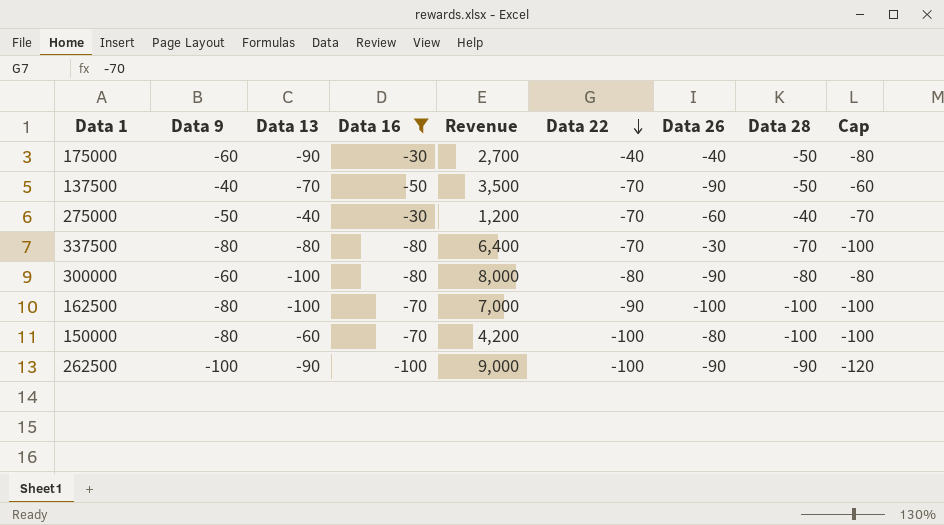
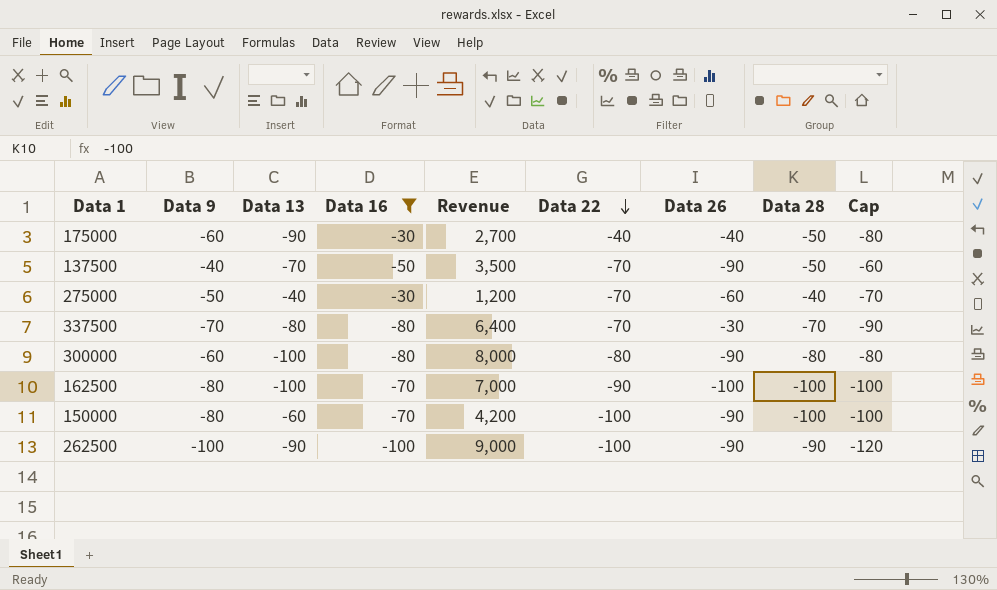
337500 | Data 9: -80 -> -70
337500 | Cap: -100 -> -90
150000 | Data 26: -80 -> -90

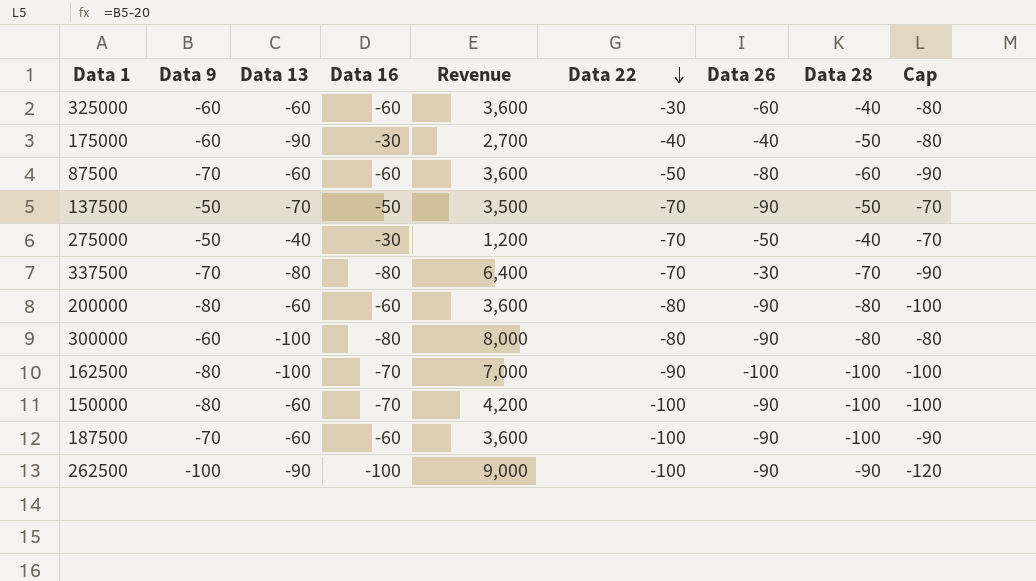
filter: Data 16 != -60 -> none
137500 | Data 9: -40 -> -50
137500 | Cap: -60 -> -70
275000 | Data 26: -60 -> -50

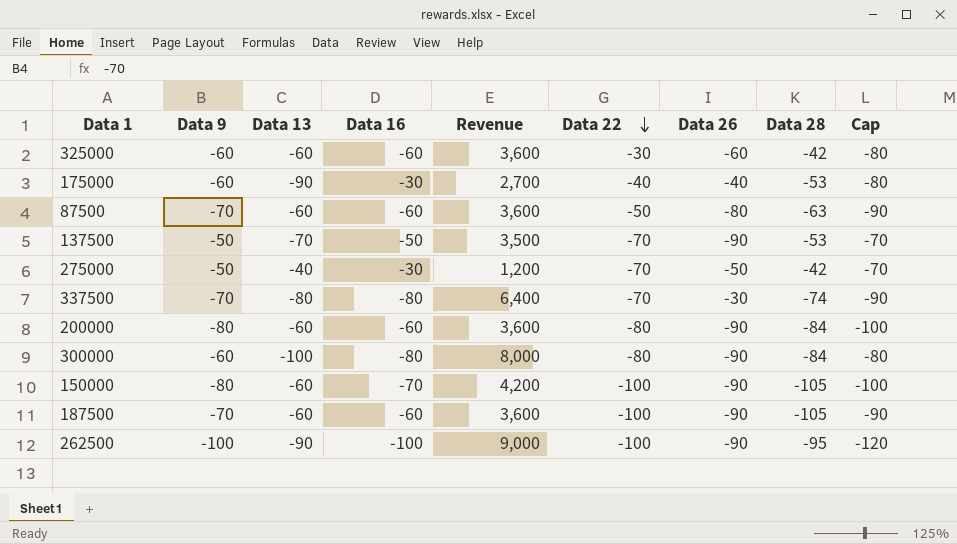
row 162500: -80 | -100 | -70 | 7,000 | -90 | -100 | -100 | -100 -> none
325000 | Data 28: -40 -> -42
175000 | Data 28: -50 -> -53
87500 | Data 28: -60 -> -63
137500 | Data 28: -50 -> -53
275000 | Data 28: -40 -> -42
337500 | Data 28: -70 -> -74
200000 | Data 28: -80 -> -84
300000 | Data 28: -80 -> -84
150000 | Data 28: -100 -> -105
187500 | Data 28: -100 -> -105
262500 | Data 28: -90 -> -95

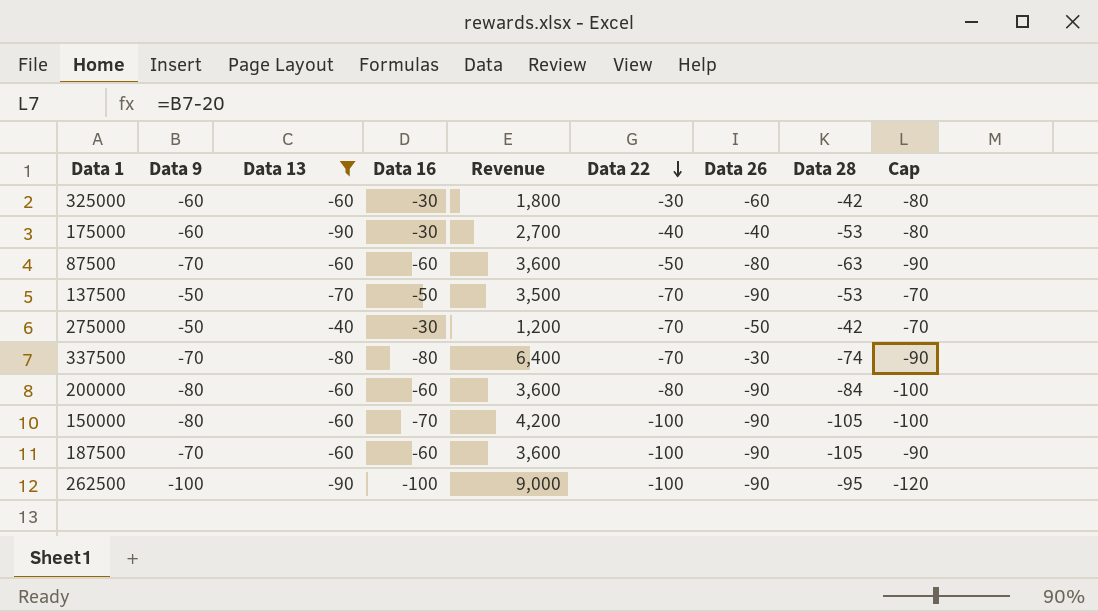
filter: none -> Data 13 != -100
325000 | Data 16: -60 -> -30
325000 | Revenue: 3,600 -> 1,800

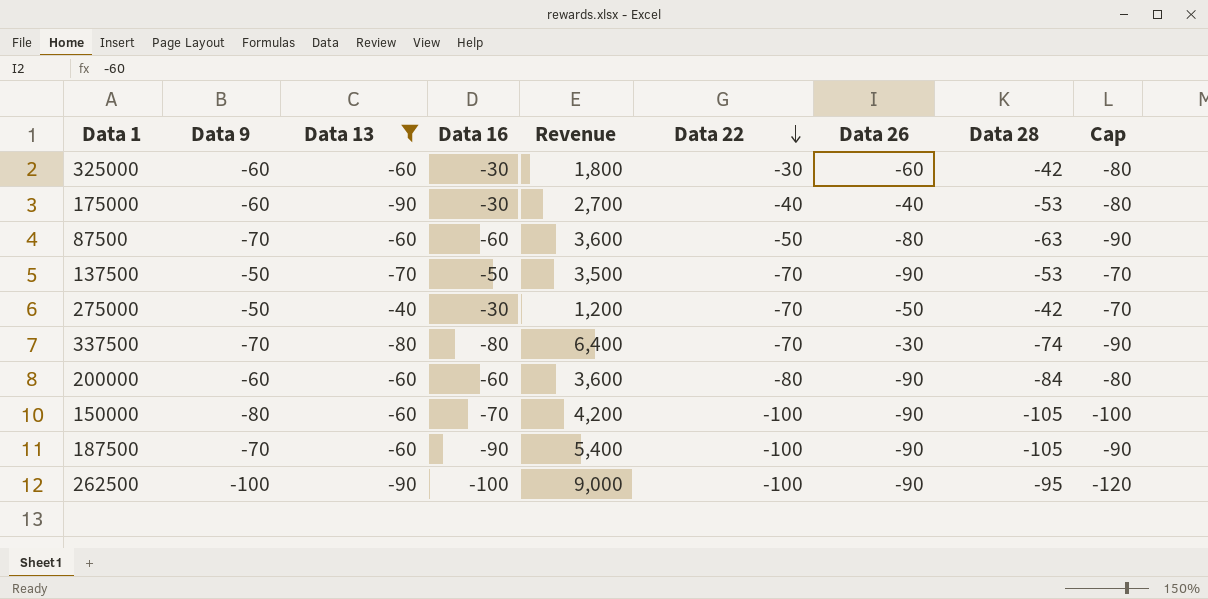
200000 | Data 9: -80 -> -60
200000 | Cap: -100 -> -80
187500 | Data 16: -60 -> -90
187500 | Revenue: 3,600 -> 5,400

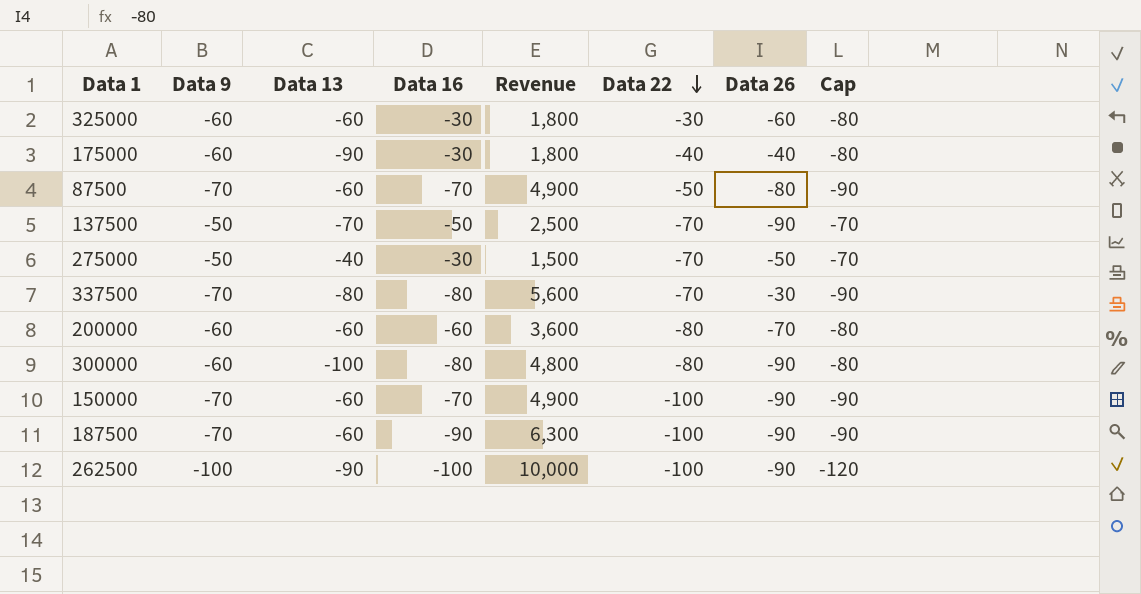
filter: Data 13 != -100 -> none
column Data 28 | position: 8 -> none
column Revenue | formula: [Data 13] * [Data 16] -> [Data 9] * [Data 16]
87500 | Data 16: -60 -> -70
200000 | Data 26: -90 -> -70
150000 | Data 9: -80 -> -70
150000 | Cap: -100 -> -90

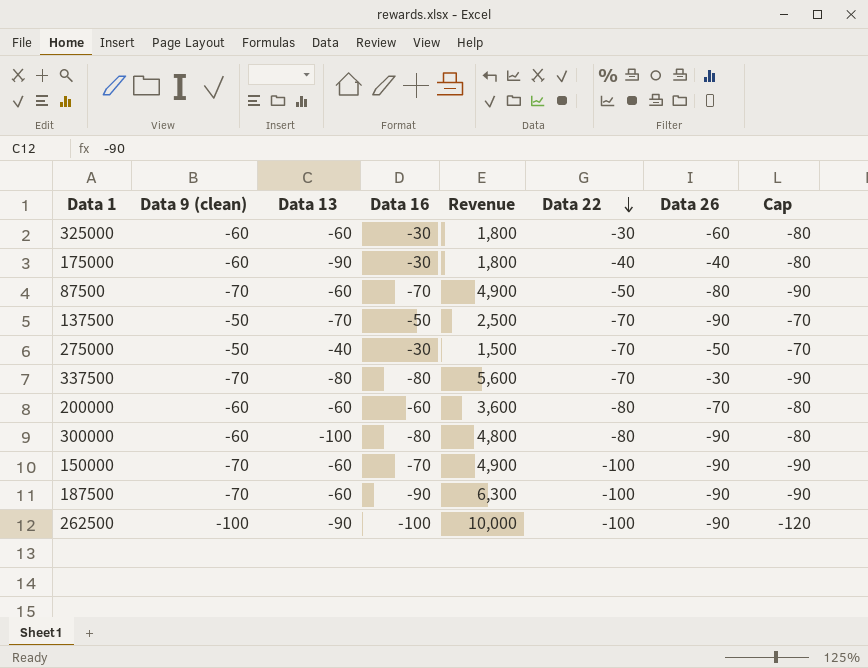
column name: Data 9 -> Data 9 (clean)

